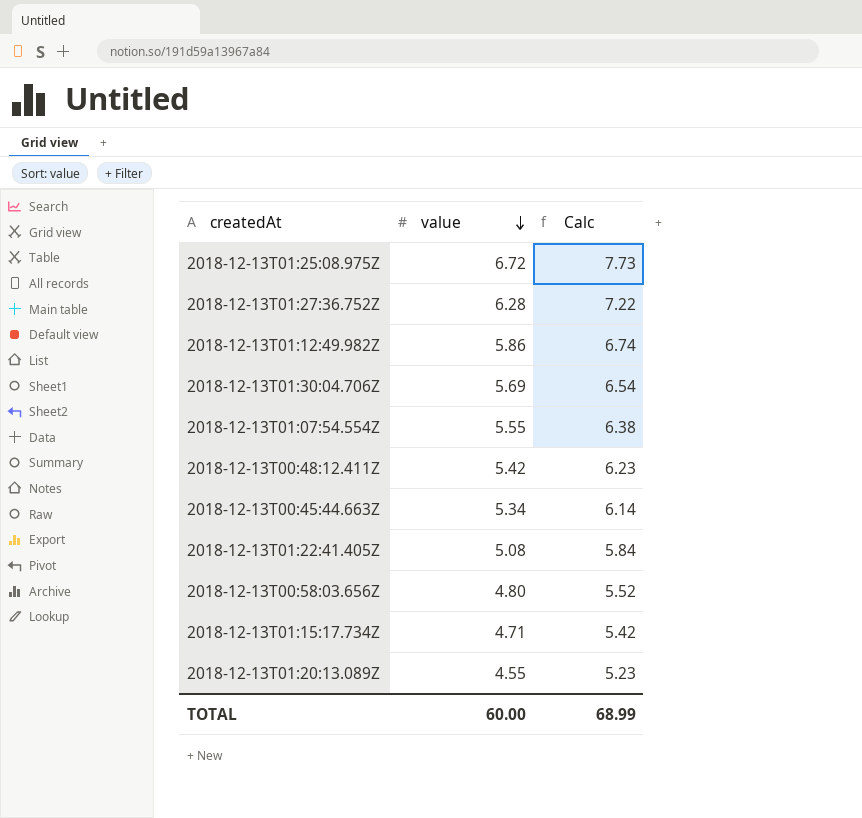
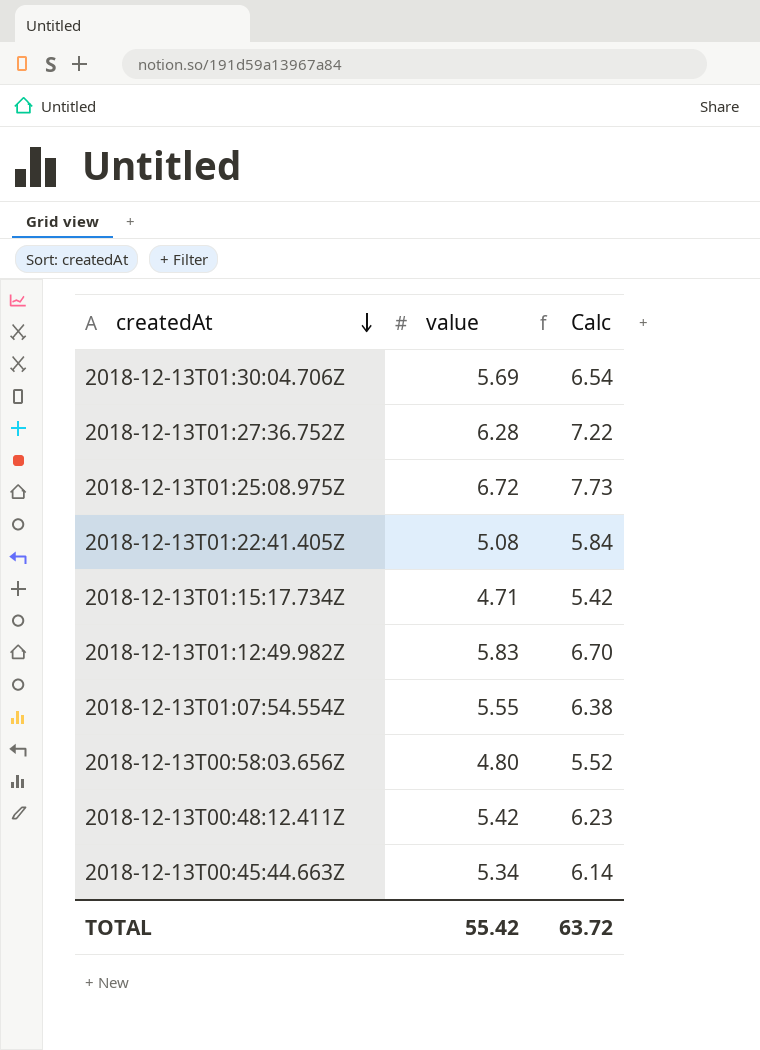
row order: value descending -> createdAt descending
row 2018-12-13T01:20:13.089Z: 4.55 | 5.23 -> none
2018-12-13T01:12:49.982Z | value: 5.86 -> 5.83
2018-12-13T01:12:49.982Z | Calc: 6.74 -> 6.70
TOTAL | value: 60.00 -> 55.42
TOTAL | Calc: 68.99 -> 63.72

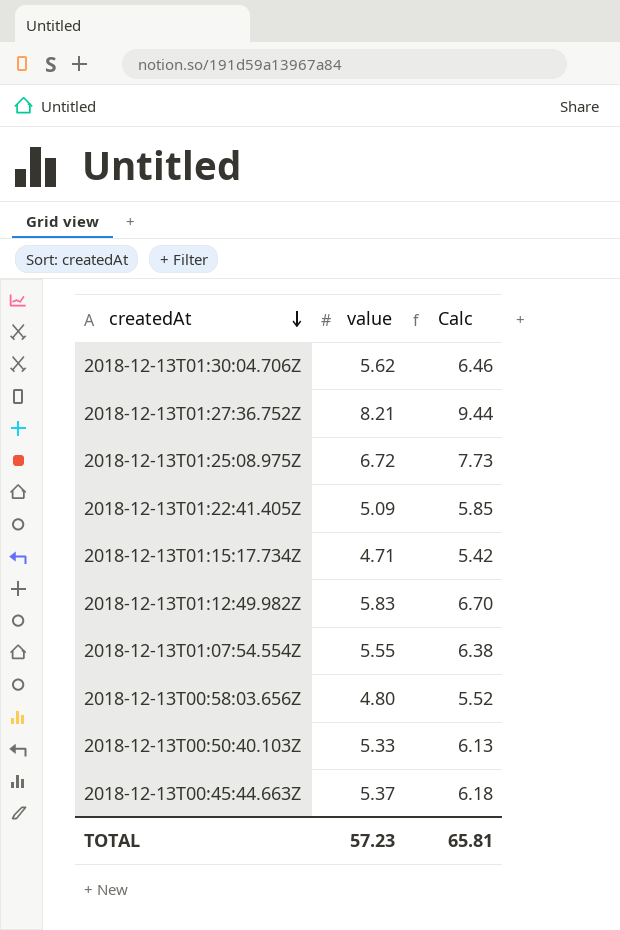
row 2018-12-13T00:48:12.411Z: 5.42 | 6.23 -> none
2018-12-13T01:30:04.706Z | value: 5.69 -> 5.62
2018-12-13T01:30:04.706Z | Calc: 6.54 -> 6.46
2018-12-13T01:27:36.752Z | value: 6.28 -> 8.21
2018-12-13T01:27:36.752Z | Calc: 7.22 -> 9.44
2018-12-13T01:22:41.405Z | value: 5.08 -> 5.09
2018-12-13T01:22:41.405Z | Calc: 5.84 -> 5.85
row 2018-12-13T00:50:40.103Z: none -> 5.33 | 6.13
2018-12-13T00:45:44.663Z | value: 5.34 -> 5.37
2018-12-13T00:45:44.663Z | Calc: 6.14 -> 6.18
TOTAL | value: 55.42 -> 57.23
TOTAL | Calc: 63.72 -> 65.81

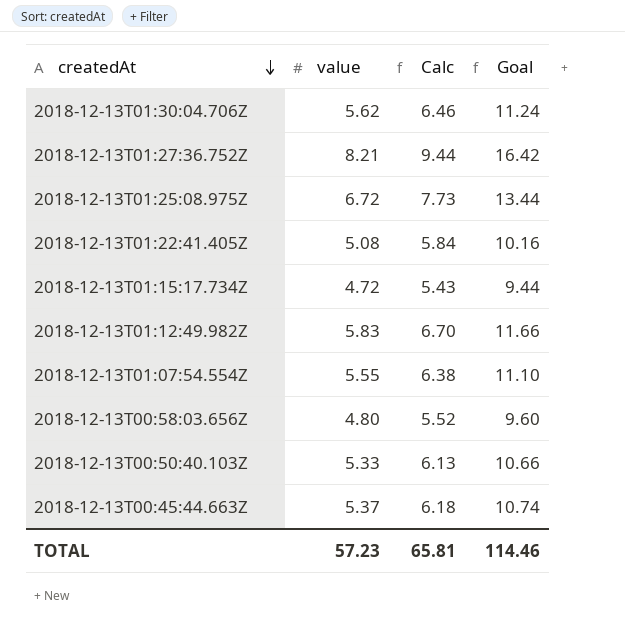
column Goal | formula: none -> [value] * 2
2018-12-13T01:22:41.405Z | value: 5.09 -> 5.08
2018-12-13T01:22:41.405Z | Calc: 5.85 -> 5.84
2018-12-13T01:15:17.734Z | value: 4.71 -> 4.72
2018-12-13T01:15:17.734Z | Calc: 5.42 -> 5.43

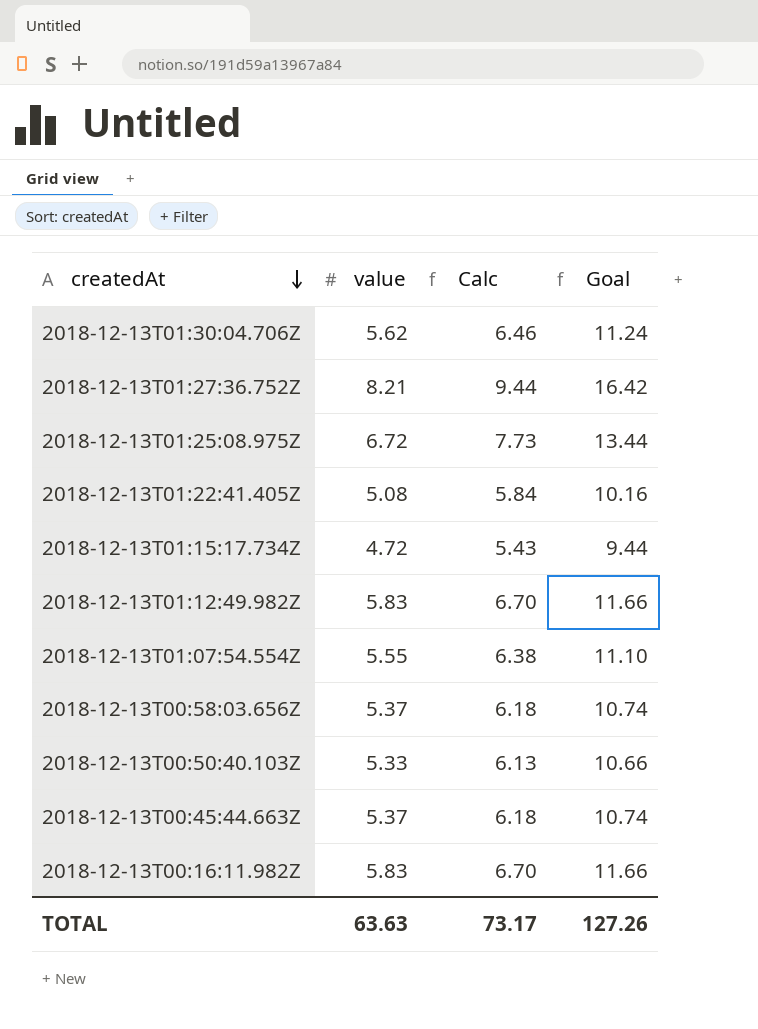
2018-12-13T00:58:03.656Z | value: 4.80 -> 5.37
2018-12-13T00:58:03.656Z | Calc: 5.52 -> 6.18
2018-12-13T00:58:03.656Z | Goal: 9.60 -> 10.74
row 2018-12-13T00:16:11.982Z: none -> 5.83 | 6.70 | 11.66
TOTAL | value: 57.23 -> 63.63
TOTAL | Calc: 65.81 -> 73.17
TOTAL | Goal: 114.46 -> 127.26

